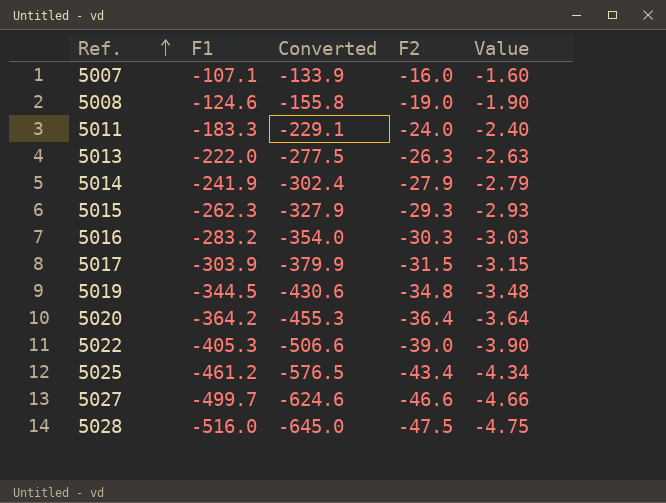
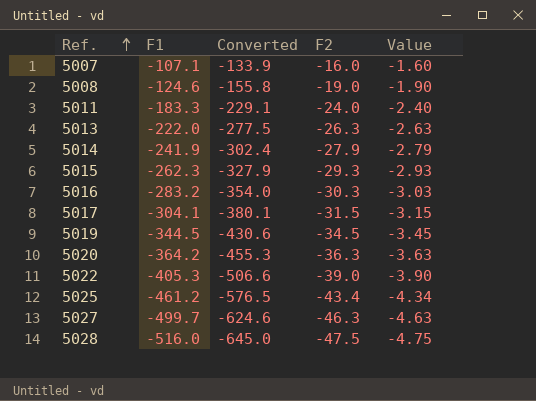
5017 | F1: -303.9 -> -304.1
5017 | Converted: -379.9 -> -380.1
5019 | F2: -34.8 -> -34.5
5019 | Value: -3.48 -> -3.45
5020 | F2: -36.4 -> -36.3
5020 | Value: -3.64 -> -3.63
5027 | F2: -46.6 -> -46.3
5027 | Value: -4.66 -> -4.63

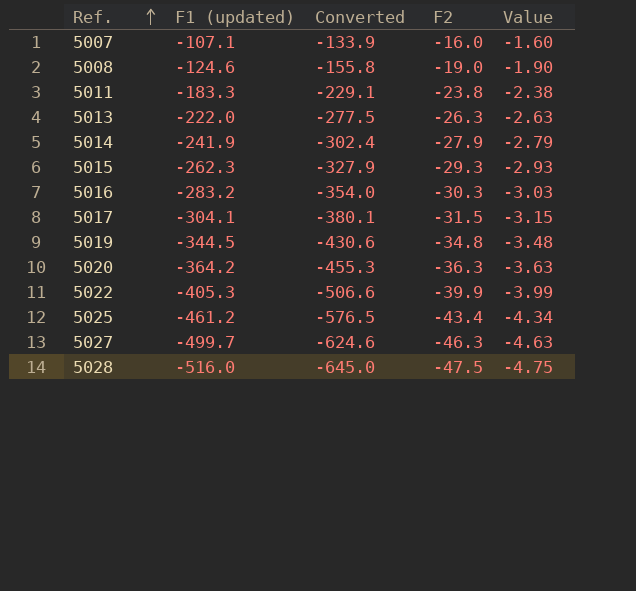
column name: F1 -> F1 (updated)
5011 | F2: -24.0 -> -23.8
5011 | Value: -2.40 -> -2.38
5019 | F2: -34.5 -> -34.8
5019 | Value: -3.45 -> -3.48
5022 | F2: -39.0 -> -39.9
5022 | Value: -3.90 -> -3.99

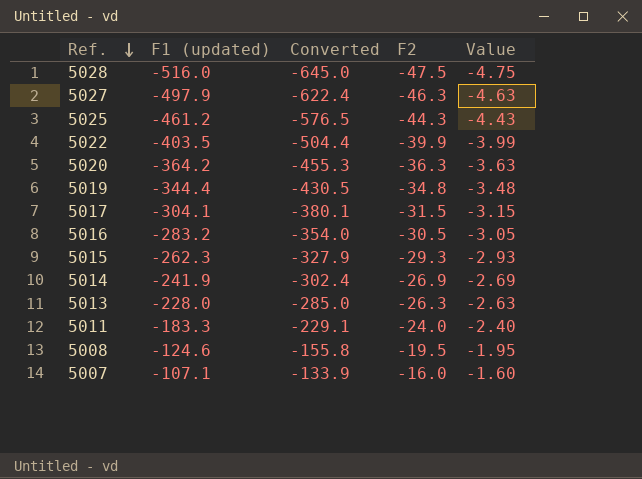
row order: Ref. ascending -> Ref. descending
5027 | F1 (updated): -499.7 -> -497.9
5027 | Converted: -624.6 -> -622.4
5025 | F2: -43.4 -> -44.3
5025 | Value: -4.34 -> -4.43
5022 | F1 (updated): -405.3 -> -403.5
5022 | Converted: -506.6 -> -504.4
5019 | F1 (updated): -344.5 -> -344.4
5019 | Converted: -430.6 -> -430.5
5016 | F2: -30.3 -> -30.5
5016 | Value: -3.03 -> -3.05
5014 | F2: -27.9 -> -26.9
5014 | Value: -2.79 -> -2.69
5013 | F1 (updated): -222.0 -> -228.0
5013 | Converted: -277.5 -> -285.0
5011 | F2: -23.8 -> -24.0
5011 | Value: -2.38 -> -2.40
5008 | F2: -19.0 -> -19.5
5008 | Value: -1.90 -> -1.95

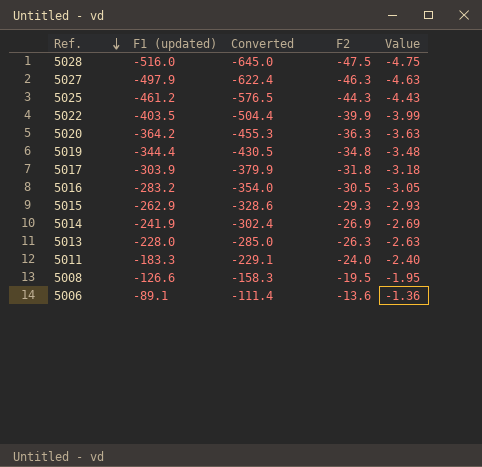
row 5007: -107.1 | -133.9 | -16.0 | -1.60 -> none
5017 | F1 (updated): -304.1 -> -303.9
5017 | Converted: -380.1 -> -379.9
5017 | F2: -31.5 -> -31.8
5017 | Value: -3.15 -> -3.18
5015 | F1 (updated): -262.3 -> -262.9
5015 | Converted: -327.9 -> -328.6
5008 | F1 (updated): -124.6 -> -126.6
5008 | Converted: -155.8 -> -158.3
row 5006: none -> -89.1 | -111.4 | -13.6 | -1.36

